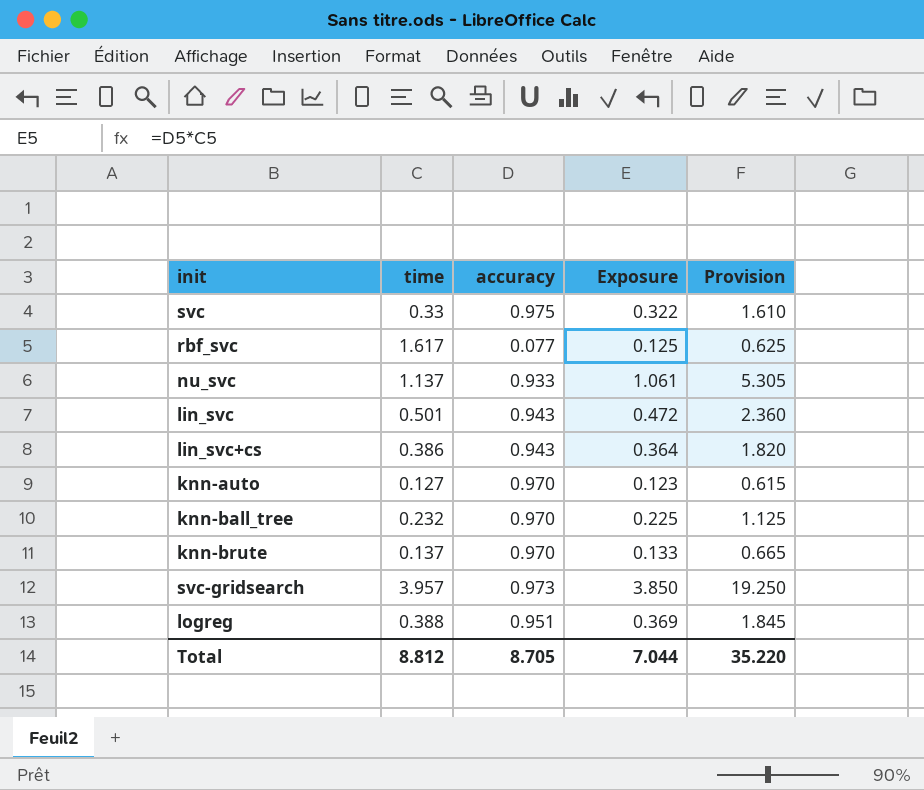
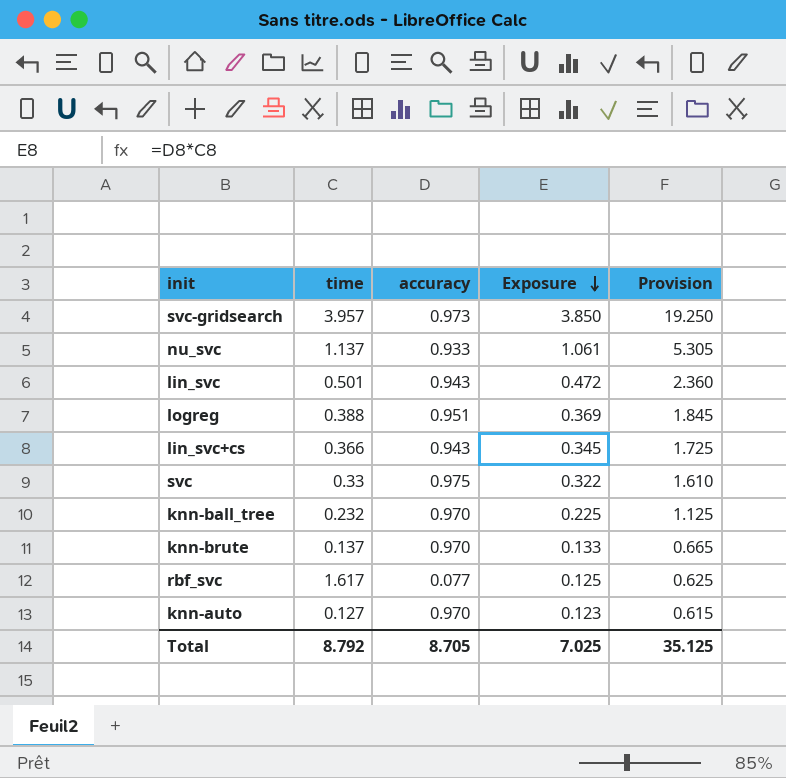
row order: none -> Exposure descending
lin_svc+cs | time: 0.386 -> 0.366
lin_svc+cs | Exposure: 0.364 -> 0.345
lin_svc+cs | Provision: 1.820 -> 1.725
Total | time: 8.812 -> 8.792
Total | Exposure: 7.044 -> 7.025
Total | Provision: 35.220 -> 35.125

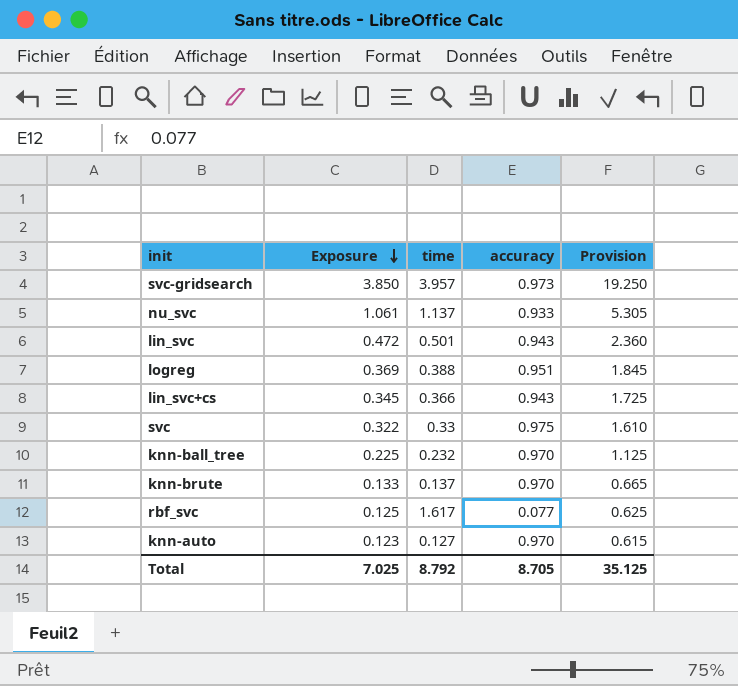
column Exposure | position: 4 -> 2

